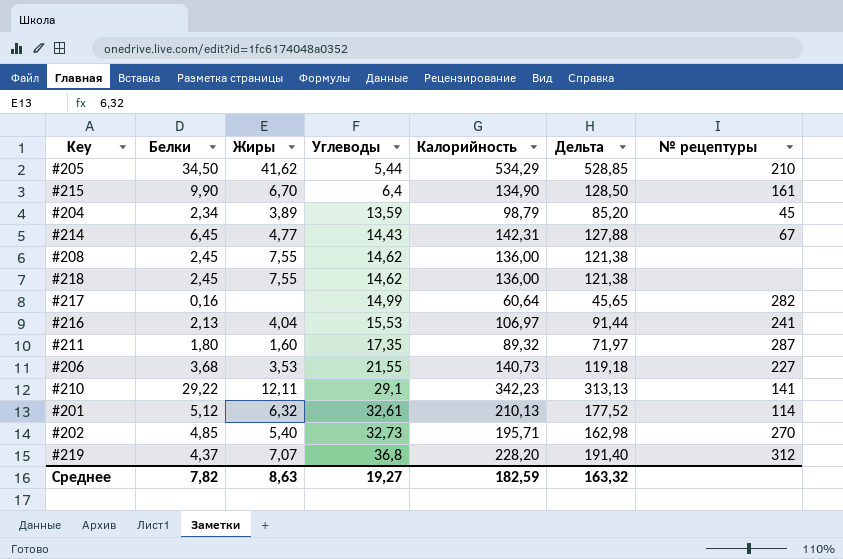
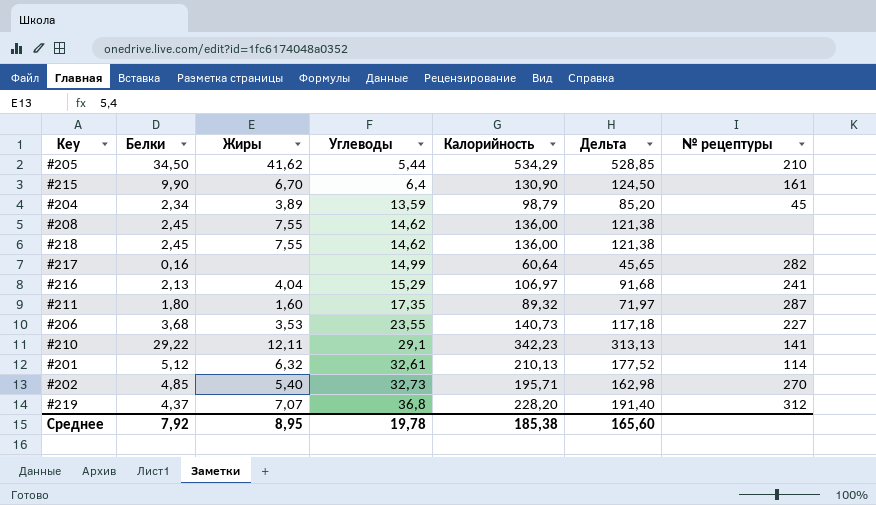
row #214: 6,45 | 4,77 | 14,43 | 142,31 | 127,88 | 67 -> none
#215 | Калорийность: 134,90 -> 130,90
#215 | Дельта: 128,50 -> 124,50
#216 | Углеводы: 15,53 -> 15,29
#216 | Дельта: 91,44 -> 91,68
#206 | Углеводы: 21,55 -> 23,55
#206 | Дельта: 119,18 -> 117,18
Среднее | Белки: 7,82 -> 7,92
Среднее | Жиры: 8,63 -> 8,95
Среднее | Углеводы: 19,27 -> 19,78
Среднее | Калорийность: 182,59 -> 185,38
Среднее | Дельта: 163,32 -> 165,60

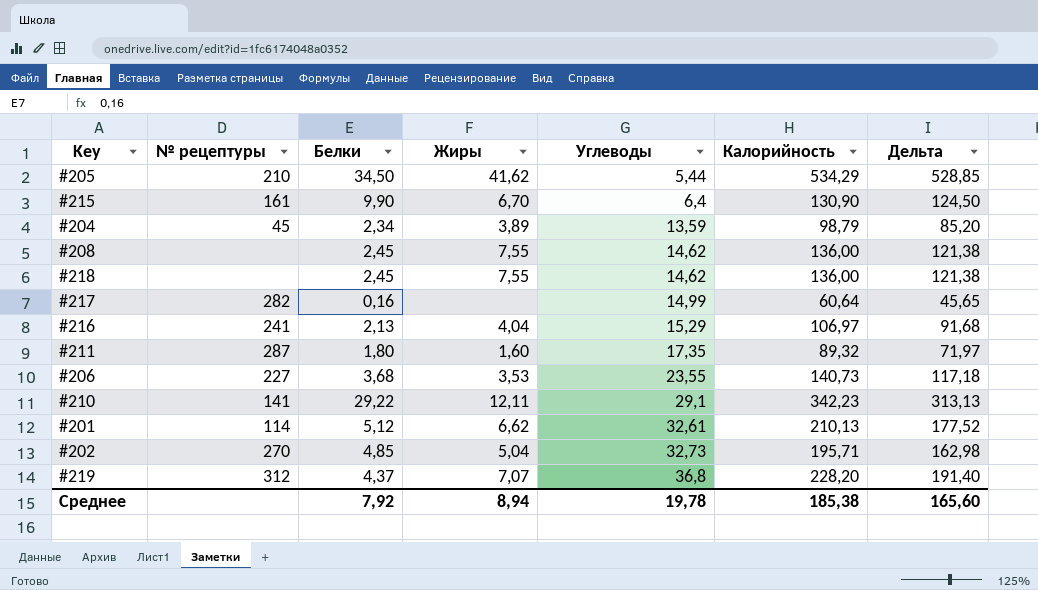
column № рецептуры | position: 7 -> 2
#201 | Жиры: 6,32 -> 6,62
#202 | Жиры: 5,40 -> 5,04
Среднее | Жиры: 8,95 -> 8,94

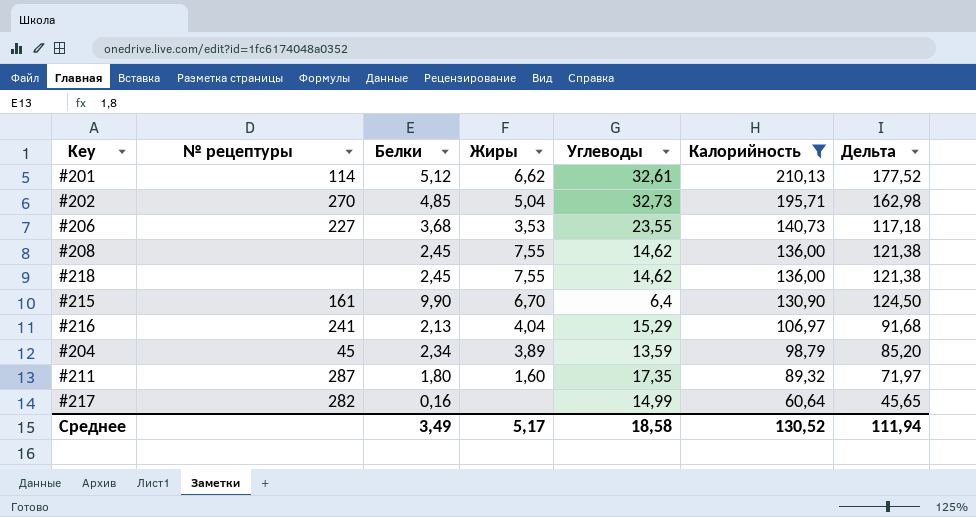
filter: none -> Калорийность <= 210,13
row order: Углеводы ascending -> Калорийность descending
Среднее | Белки: 7,92 -> 3,49
Среднее | Жиры: 8,94 -> 5,17
Среднее | Углеводы: 19,78 -> 18,58
Среднее | Калорийность: 185,38 -> 130,52
Среднее | Дельта: 165,60 -> 111,94

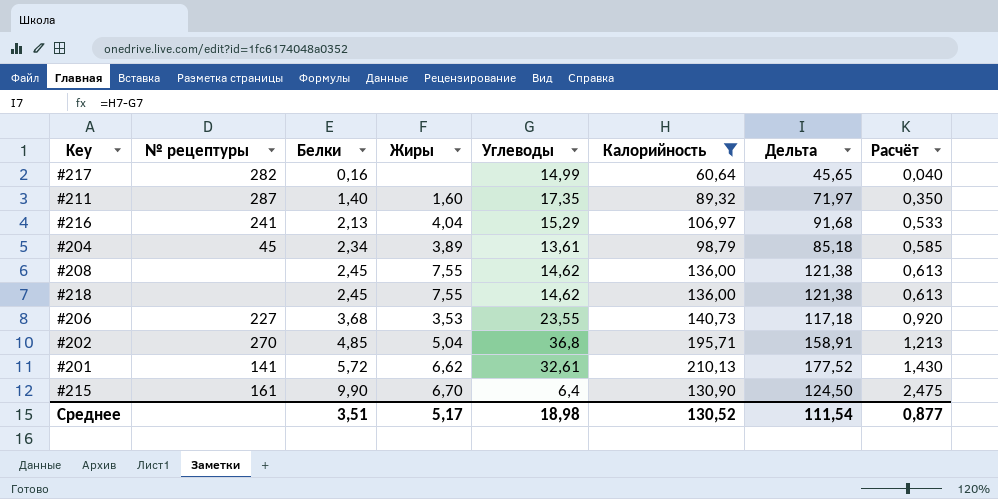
row order: Калорийность descending -> Белки ascending
column Расчёт | formula: none -> [Белки] * 0,25
#211 | Белки: 1,80 -> 1,40
#204 | Углеводы: 13,59 -> 13,61
#204 | Дельта: 85,20 -> 85,18
#202 | Углеводы: 32,73 -> 36,8
#202 | Дельта: 162,98 -> 158,91
#201 | № рецептуры: 114 -> 141
#201 | Белки: 5,12 -> 5,72
Среднее | Белки: 3,49 -> 3,51
Среднее | Углеводы: 18,58 -> 18,98
Среднее | Дельта: 111,94 -> 111,54

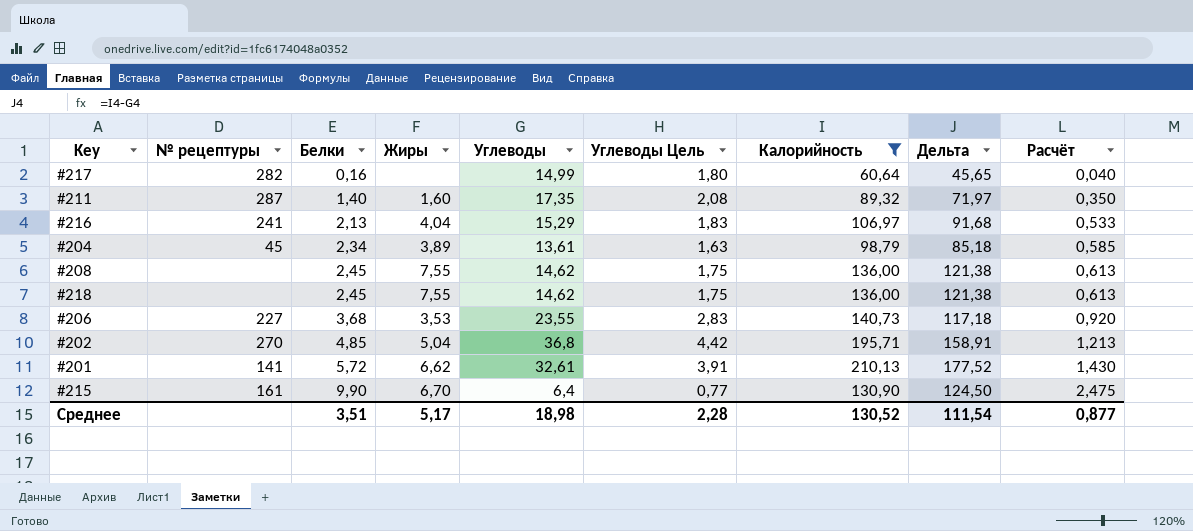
column Углеводы Цель | formula: none -> [Углеводы] * 0,12

